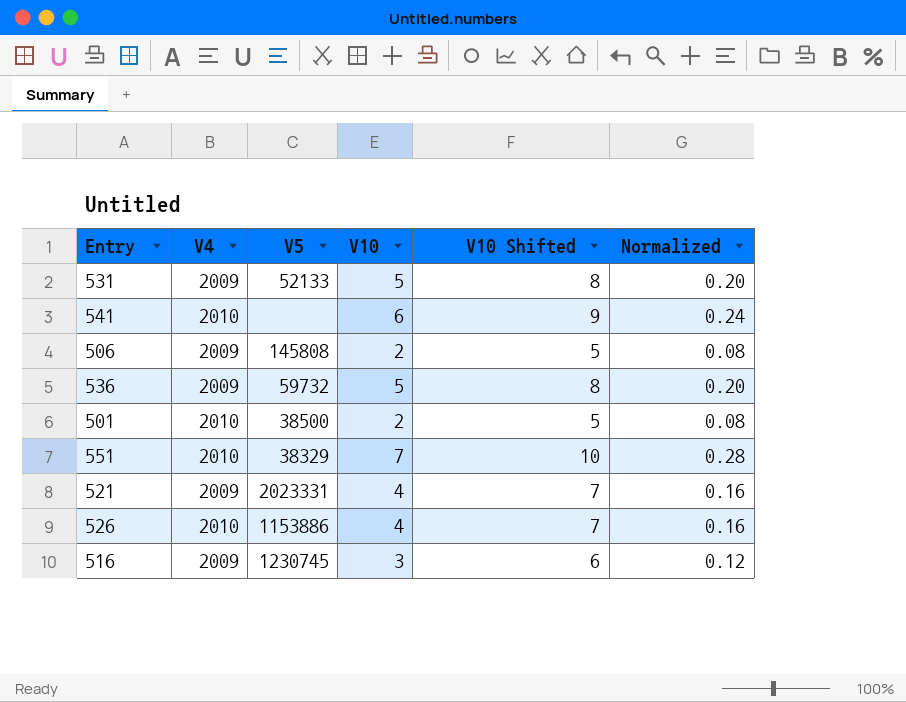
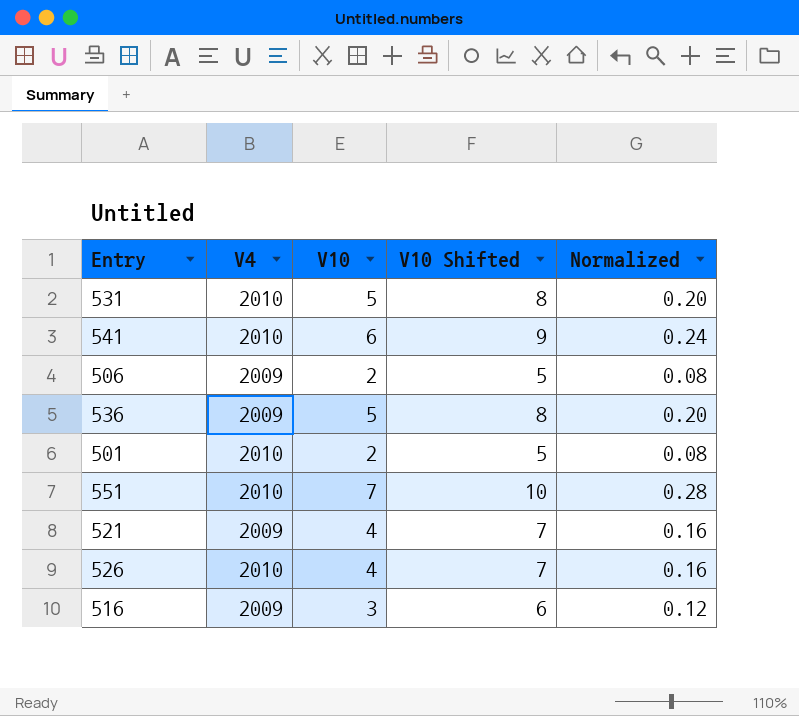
column V5 | position: 3 -> none
531 | V4: 2009 -> 2010

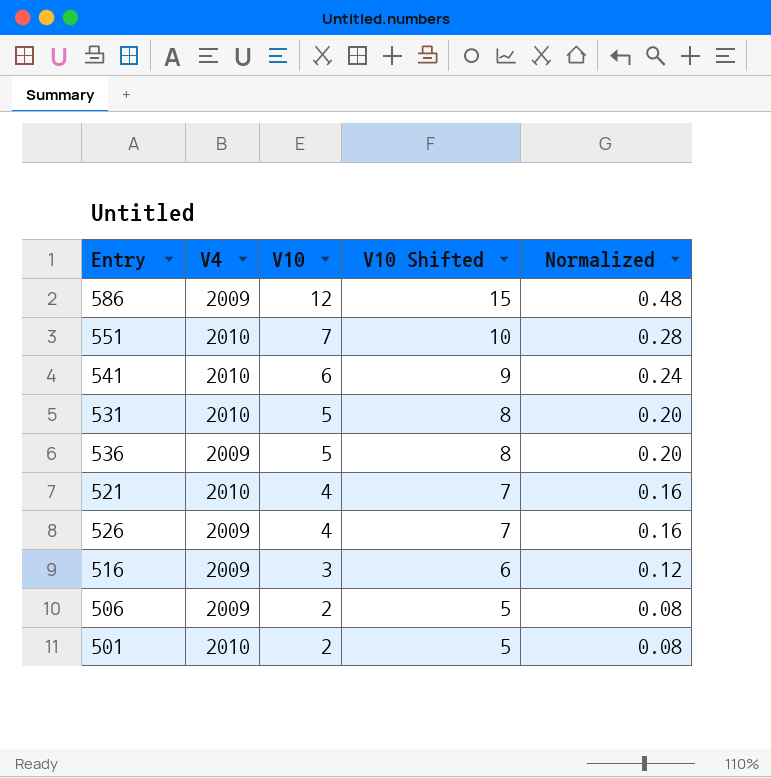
row order: none -> V10 descending
row 586: none -> 2009 | 12 | 15 | 0.48
521 | V4: 2009 -> 2010
526 | V4: 2010 -> 2009

